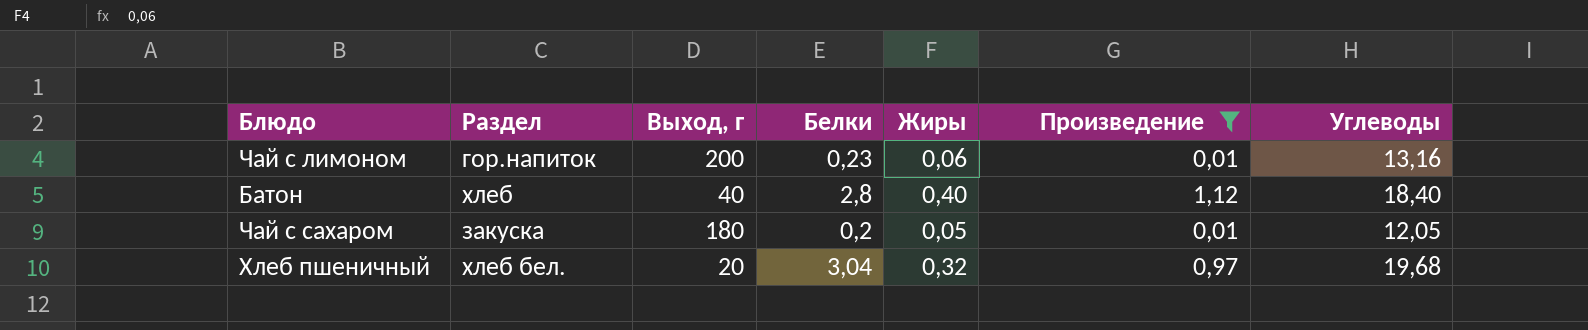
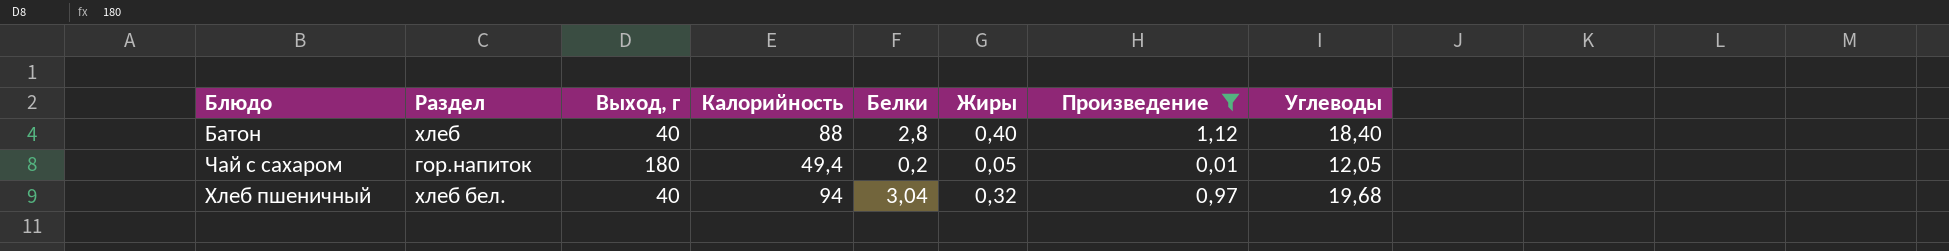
column Калорийность | position: none -> 4
row Чай с лимоном: гор.напиток | 200 | 0,23 | 0,06 | 0,01 | 13,16 -> none
Чай с сахаром | Раздел: закуска -> гор.напиток
Хлеб пшеничный | Выход, г: 20 -> 40

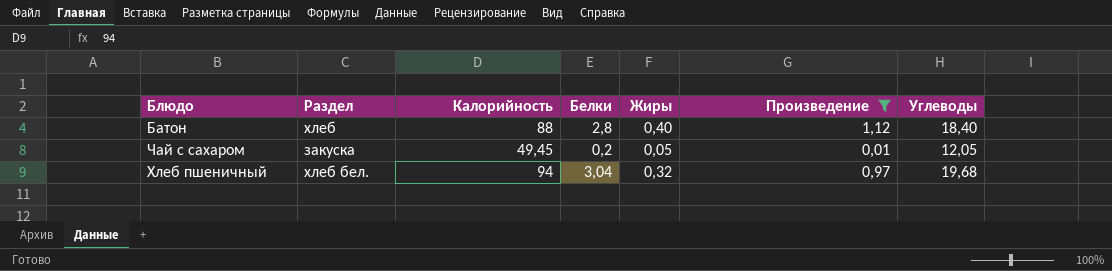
column Выход, г | position: 3 -> none
Чай с сахаром | Раздел: гор.напиток -> закуска
Чай с сахаром | Калорийность: 49,4 -> 49,45

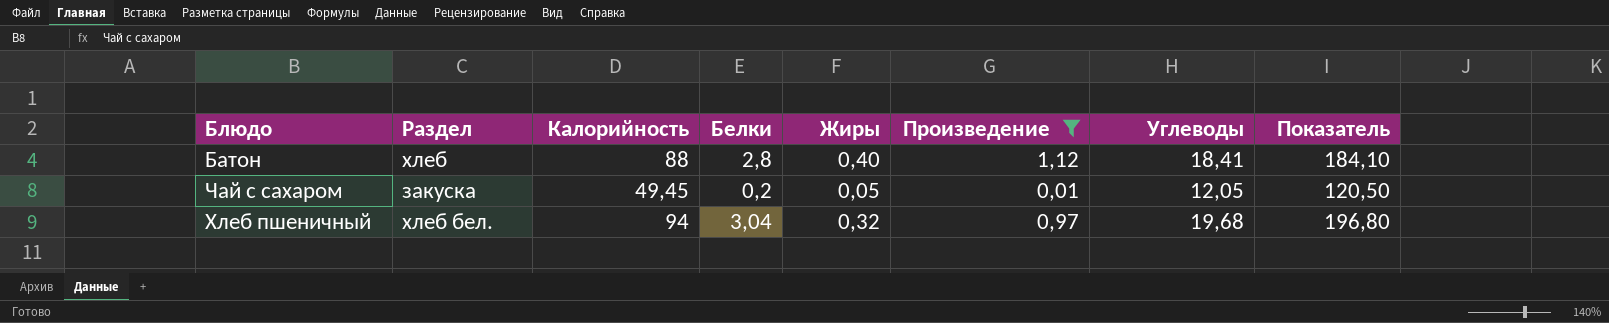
column Показатель | formula: none -> [Углеводы] * 10
Батон | Углеводы: 18,40 -> 18,41

